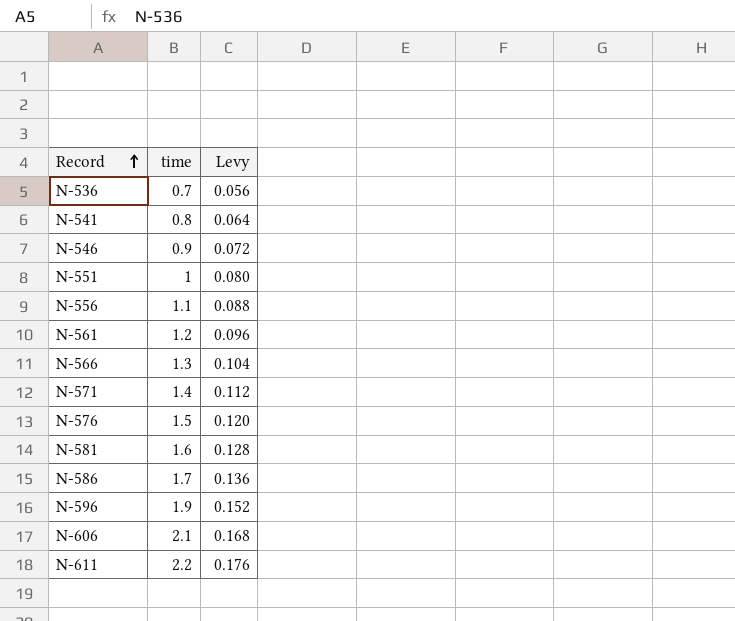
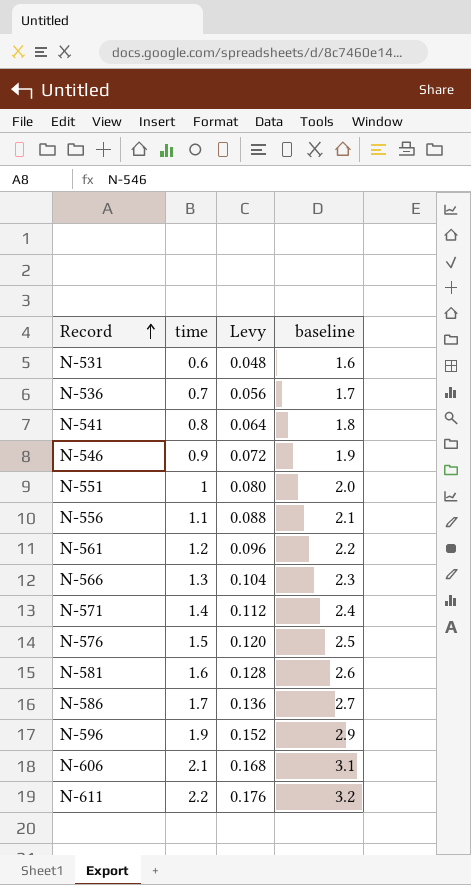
column baseline | formula: none -> [time] + 1
row N-531: none -> 0.6 | 0.048 | 1.6

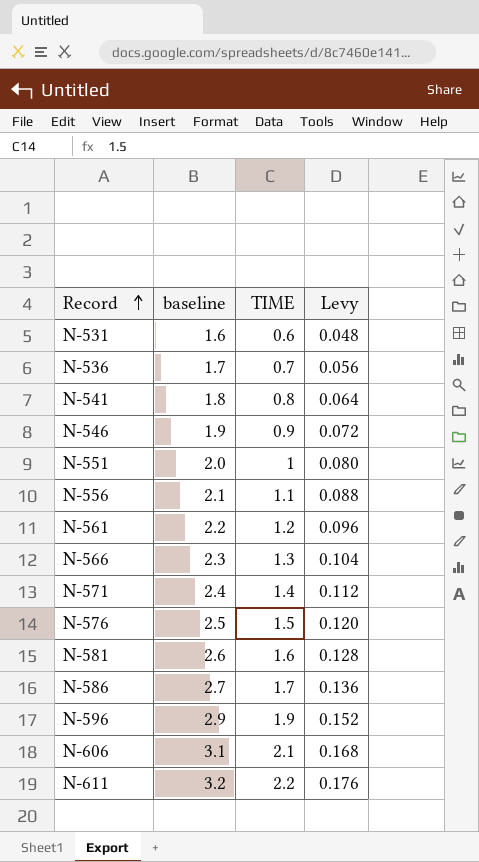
column baseline | position: 4 -> 2
column name: time -> TIME

